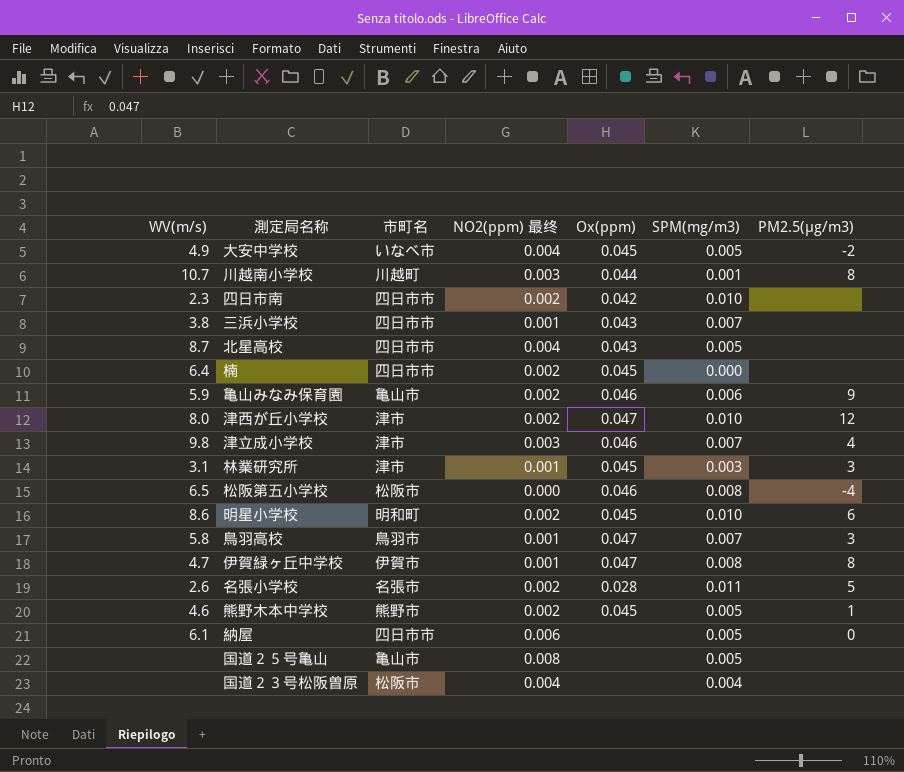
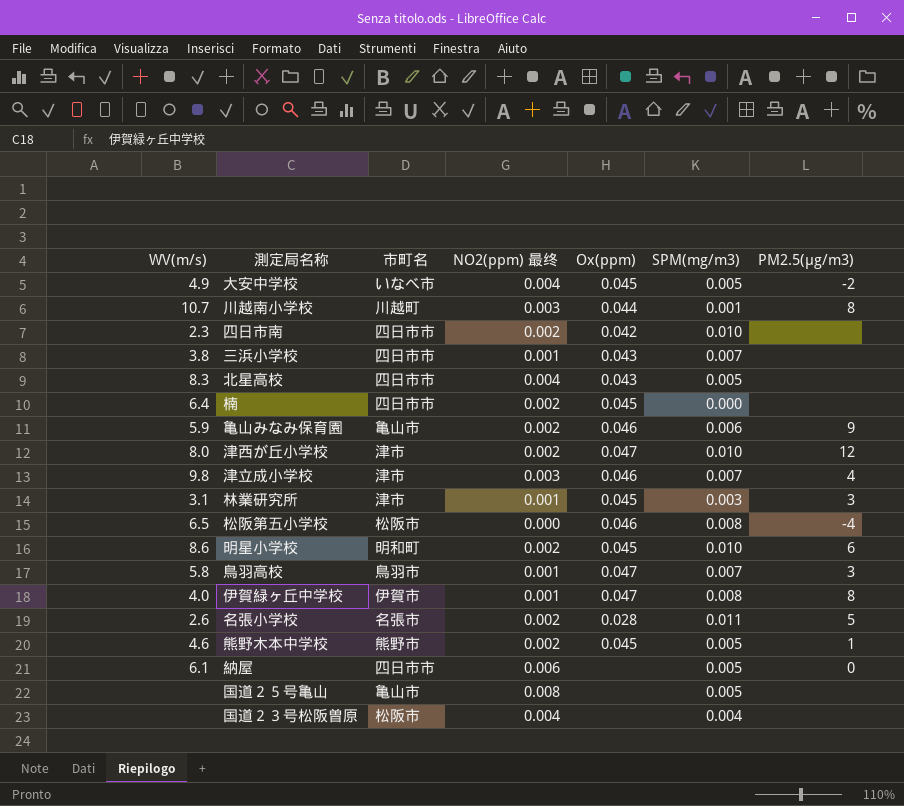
北星高校 | WV(m/s): 8.7 -> 8.3
伊賀緑ヶ丘中学校 | WV(m/s): 4.7 -> 4.0

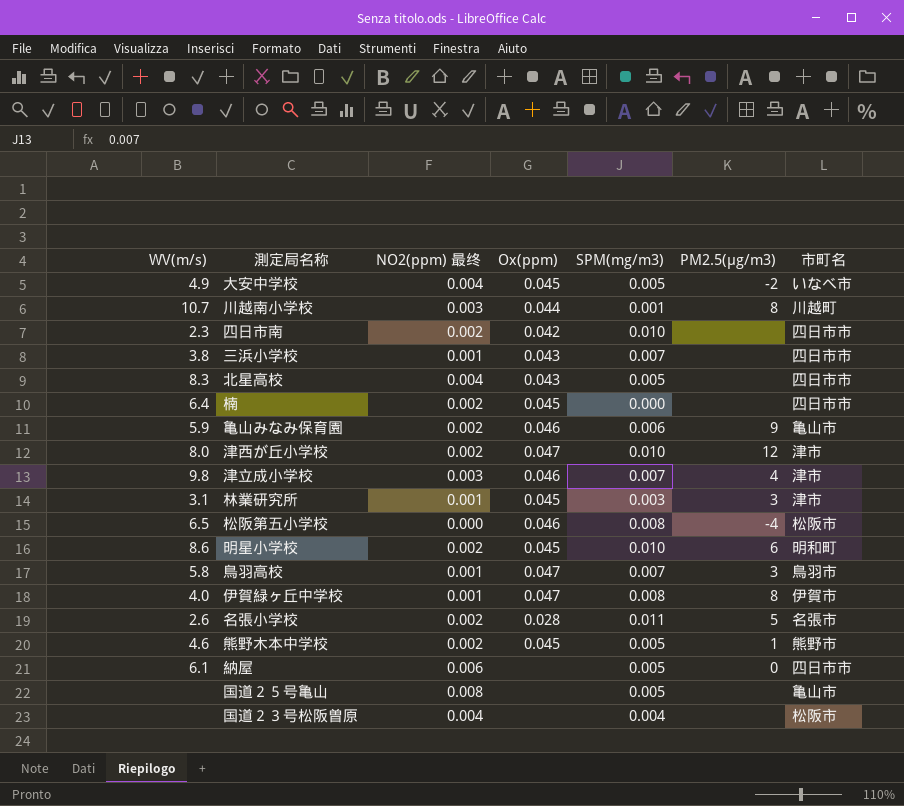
column 市町名 | position: 3 -> 7

